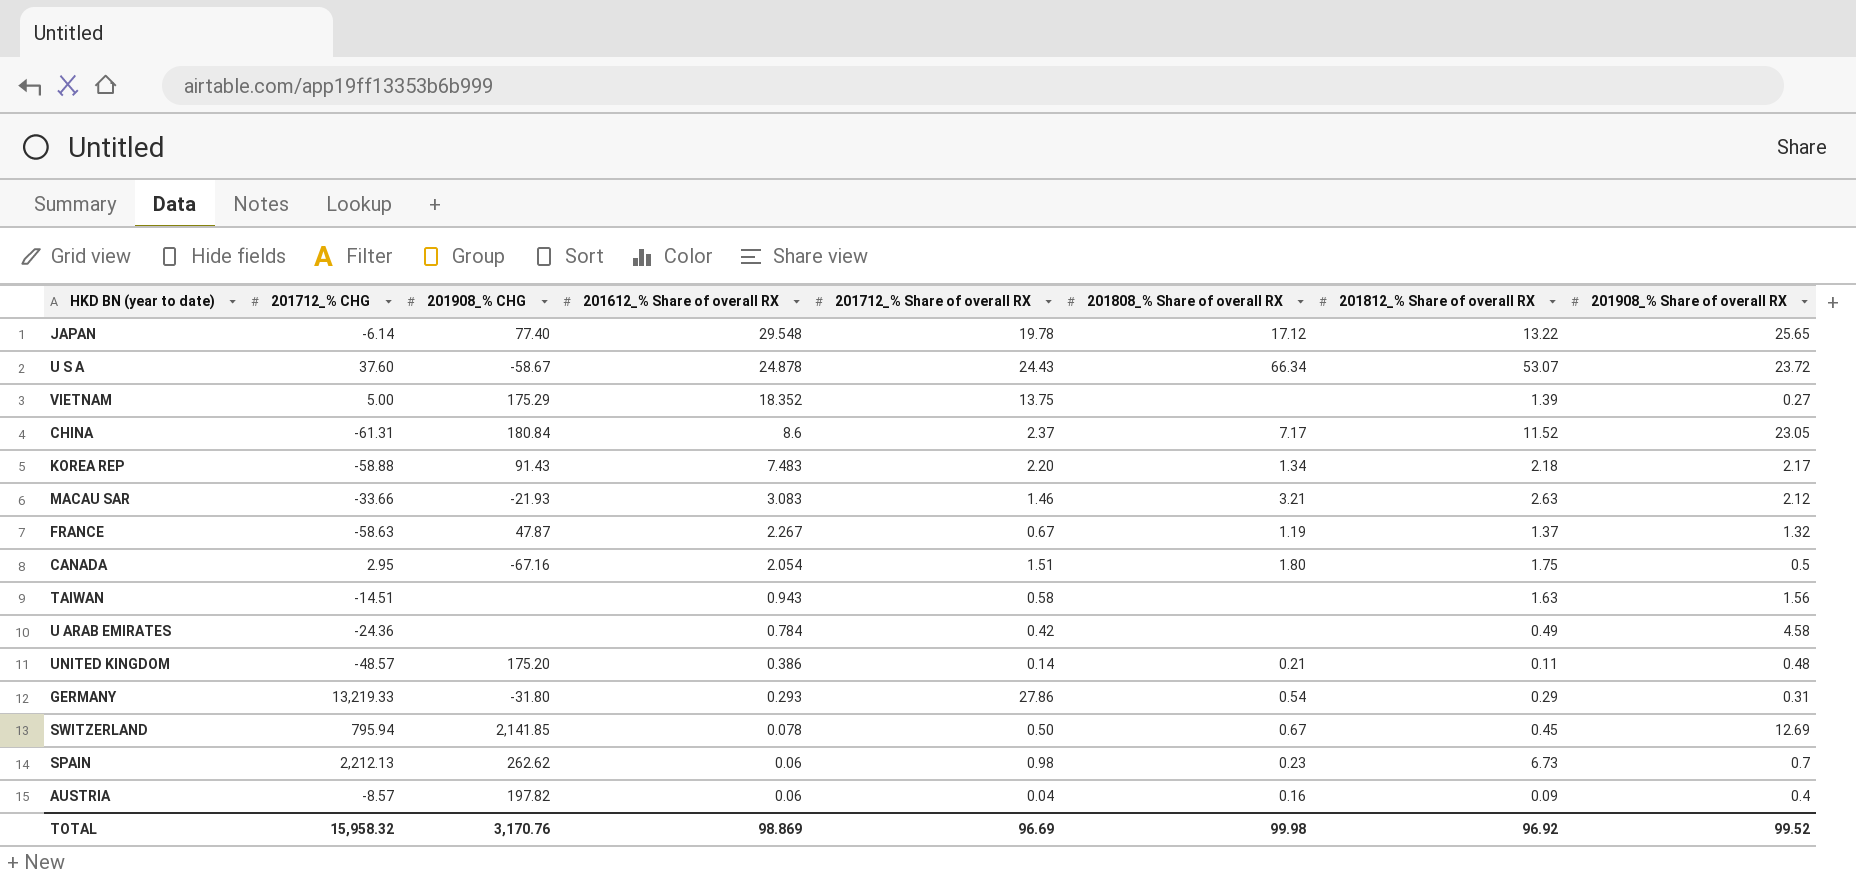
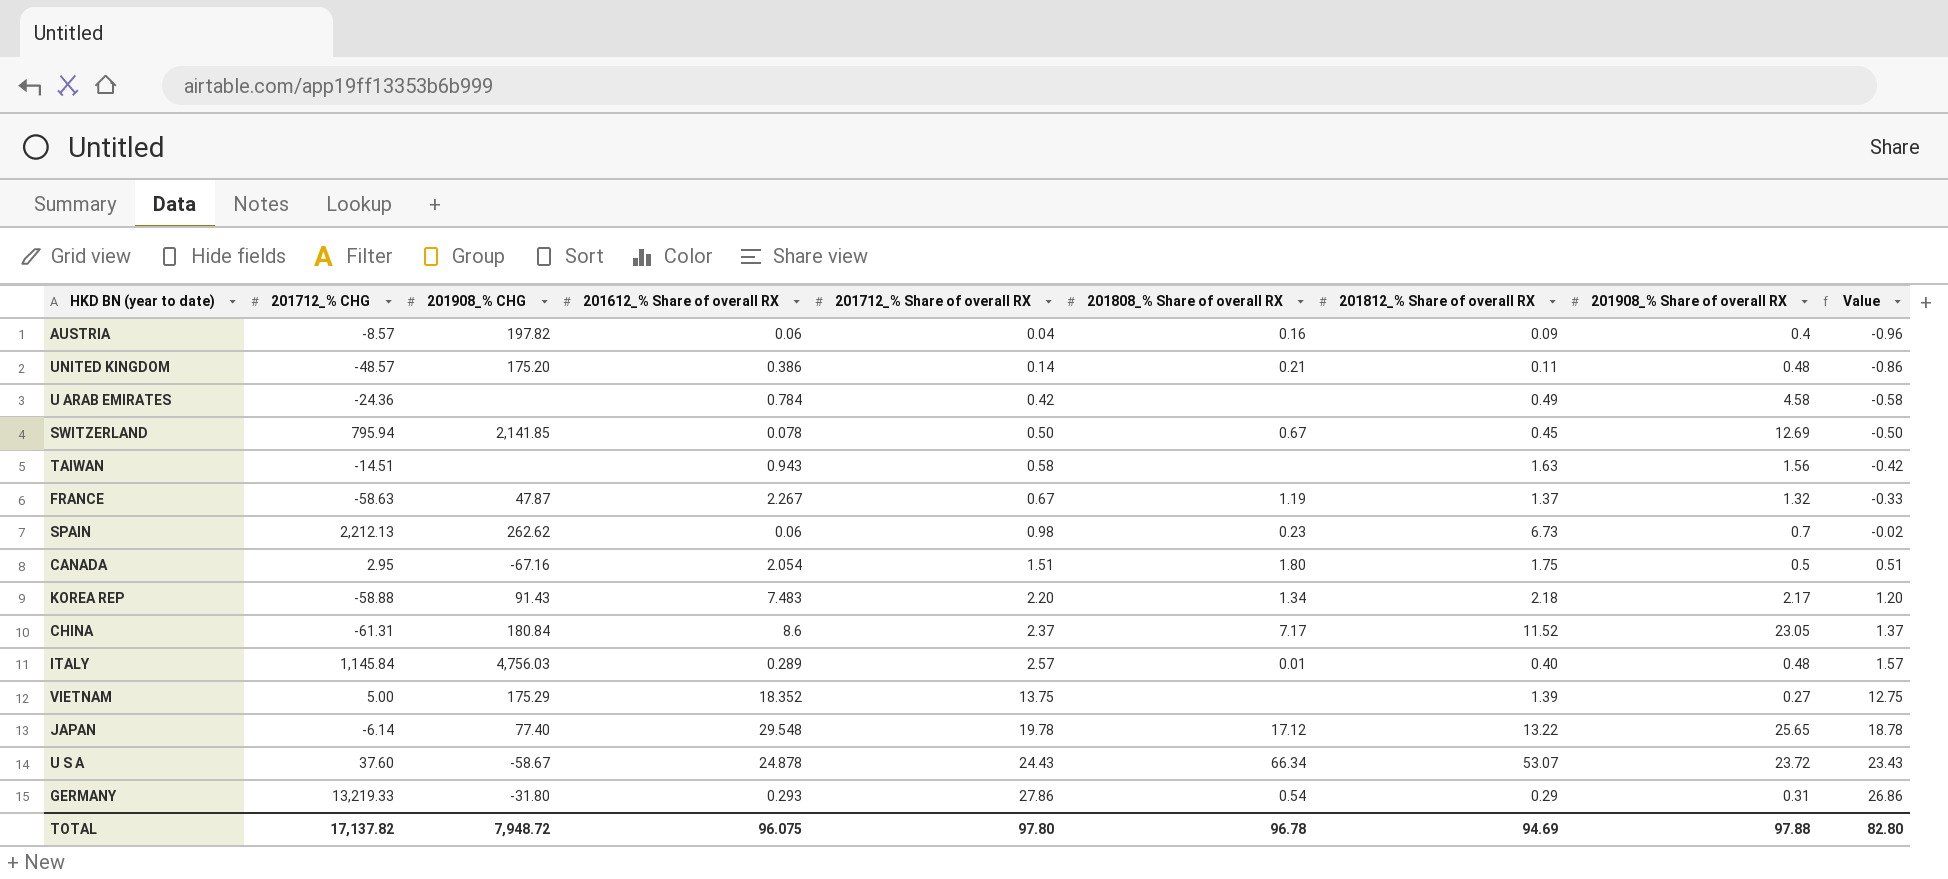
row order: 201612_% Share of overall RX descending -> 201712_% Share of overall RX ascending
column Value | formula: none -> [201712_% Share of overall RX] - 1
row MACAU SAR: -33.66 | -21.93 | 3.083 | 1.46 | 3.21 | 2.63 | 2.12 -> none
row ITALY: none -> 1,145.84 | 4,756.03 | 0.289 | 2.57 | 0.01 | 0.40 | 0.48 | 1.57
TOTAL | 201712_% CHG: 15,958.32 -> 17,137.82
TOTAL | 201908_% CHG: 3,170.76 -> 7,948.72
TOTAL | 201612_% Share of overall RX: 98.869 -> 96.075
TOTAL | 201712_% Share of overall RX: 96.69 -> 97.80
TOTAL | 201808_% Share of overall RX: 99.98 -> 96.78
TOTAL | 201812_% Share of overall RX: 96.92 -> 94.69
TOTAL | 201908_% Share of overall RX: 99.52 -> 97.88

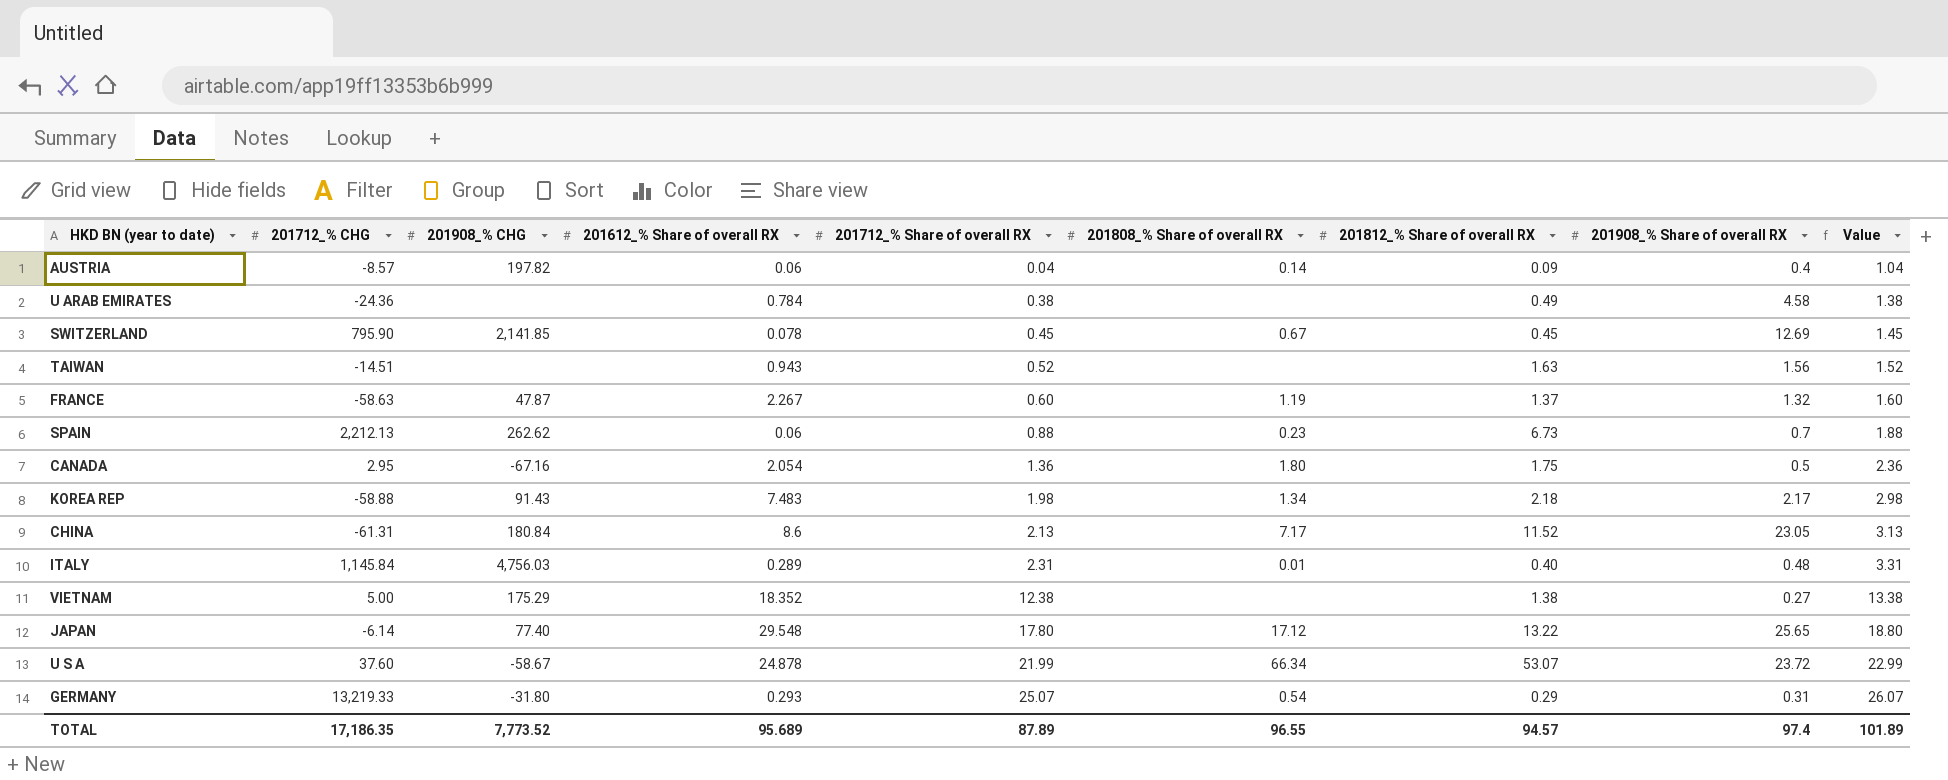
column Value | formula: [201712_% Share of overall RX] - 1 -> [201712_% Share of overall RX] + 1
row UNITED KINGDOM: -48.57 | 175.20 | 0.386 | 0.14 | 0.21 | 0.11 | 0.48 | -0.86 -> none
AUSTRIA | 201808_% Share of overall RX: 0.16 -> 0.14
U ARAB EMIRATES | 201712_% Share of overall RX: 0.42 -> 0.38
SWITZERLAND | 201712_% CHG: 795.94 -> 795.90
SWITZERLAND | 201712_% Share of overall RX: 0.50 -> 0.45
TAIWAN | 201712_% Share of overall RX: 0.58 -> 0.52
FRANCE | 201712_% Share of overall RX: 0.67 -> 0.60
SPAIN | 201712_% Share of overall RX: 0.98 -> 0.88
CANADA | 201712_% Share of overall RX: 1.51 -> 1.36
KOREA REP | 201712_% Share of overall RX: 2.20 -> 1.98
CHINA | 201712_% Share of overall RX: 2.37 -> 2.13
ITALY | 201712_% Share of overall RX: 2.57 -> 2.31
VIETNAM | 201712_% Share of overall RX: 13.75 -> 12.38
VIETNAM | 201812_% Share of overall RX: 1.39 -> 1.38
JAPAN | 201712_% Share of overall RX: 19.78 -> 17.80
U S A | 201712_% Share of overall RX: 24.43 -> 21.99
GERMANY | 201712_% Share of overall RX: 27.86 -> 25.07
TOTAL | 201712_% CHG: 17,137.82 -> 17,186.35
TOTAL | 201908_% CHG: 7,948.72 -> 7,773.52
TOTAL | 201612_% Share of overall RX: 96.075 -> 95.689
TOTAL | 201712_% Share of overall RX: 97.80 -> 87.89
TOTAL | 201808_% Share of overall RX: 96.78 -> 96.55
TOTAL | 201812_% Share of overall RX: 94.69 -> 94.57
TOTAL | 201908_% Share of overall RX: 97.88 -> 97.4
TOTAL | Value: 82.80 -> 101.89

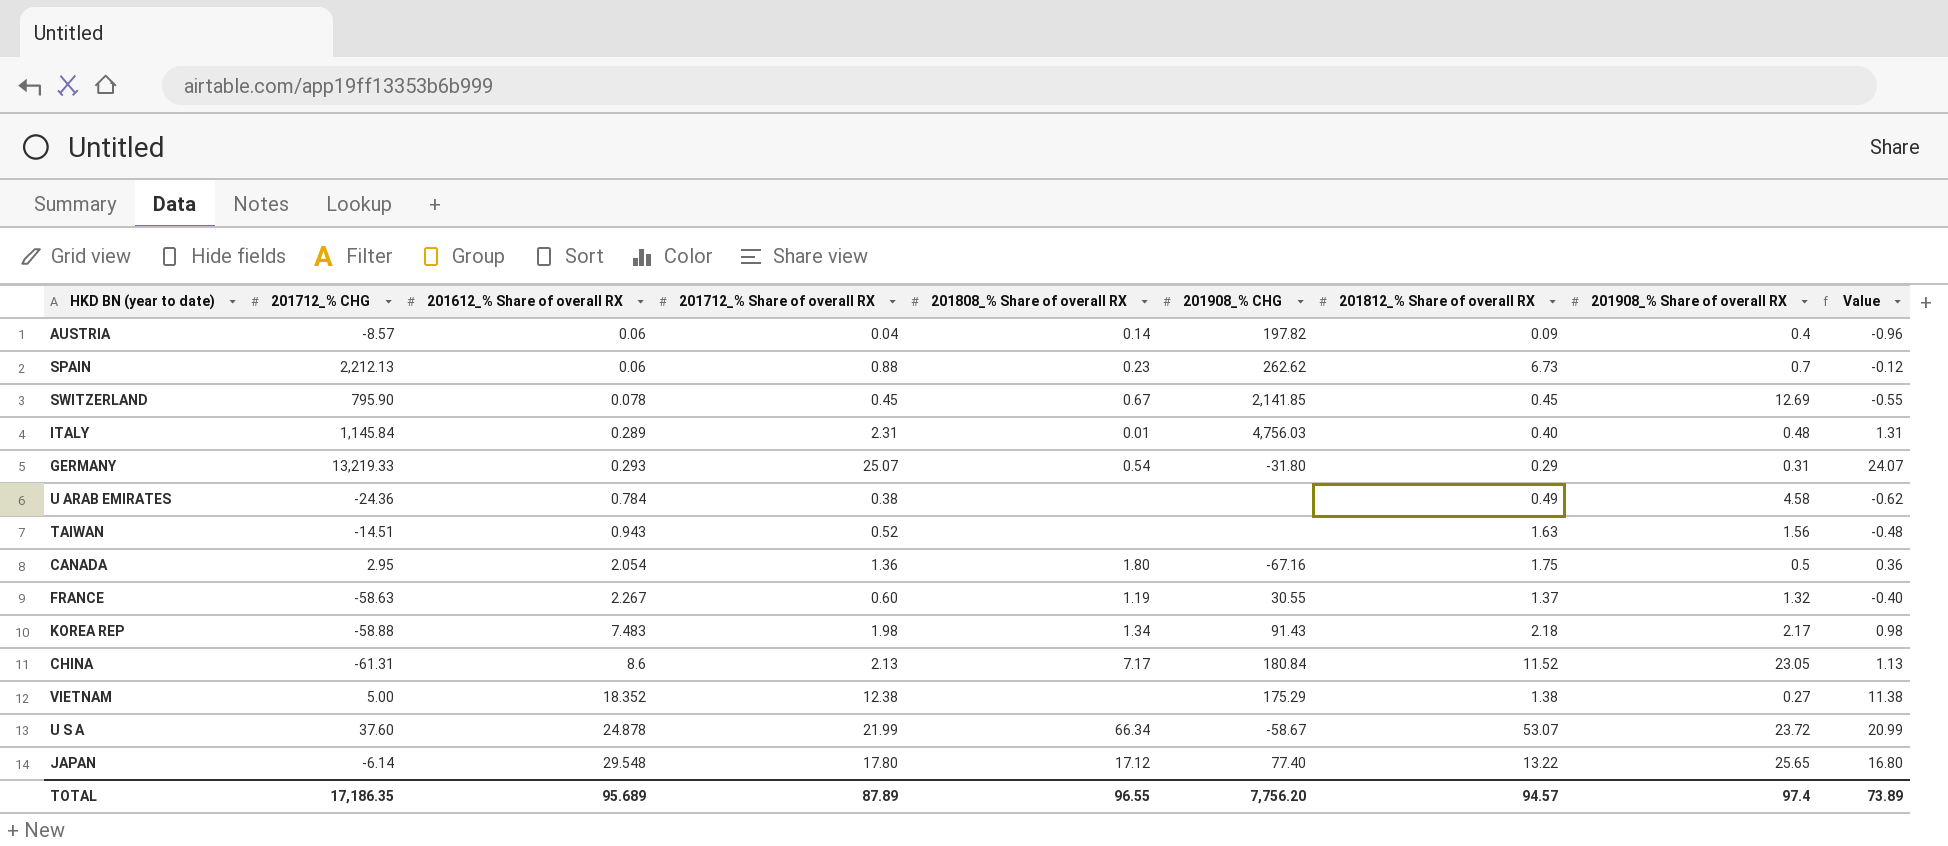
row order: 201712_% Share of overall RX ascending -> 201612_% Share of overall RX ascending
column 201908_% CHG | position: 3 -> 6
column Value | formula: [201712_% Share of overall RX] + 1 -> [201712_% Share of overall RX] - 1
FRANCE | 201908_% CHG: 47.87 -> 30.55
TOTAL | 201908_% CHG: 7,773.52 -> 7,756.20
TOTAL | Value: 101.89 -> 73.89

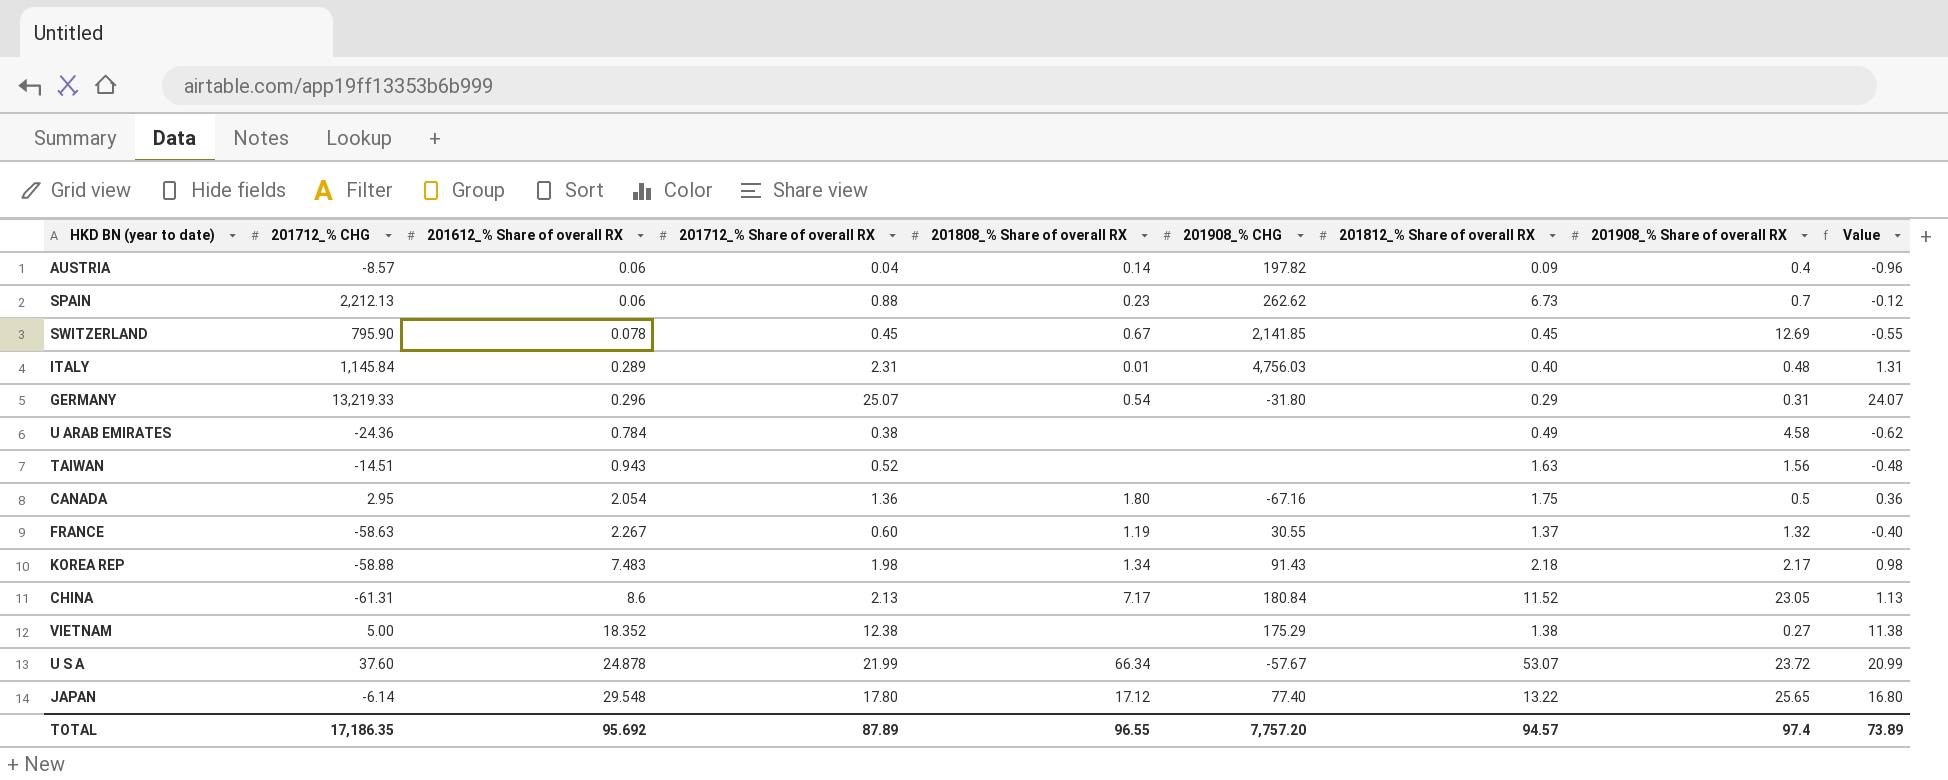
GERMANY | 201612_% Share of overall RX: 0.293 -> 0.296
U S A | 201908_% CHG: -58.67 -> -57.67
TOTAL | 201612_% Share of overall RX: 95.689 -> 95.692
TOTAL | 201908_% CHG: 7,756.20 -> 7,757.20

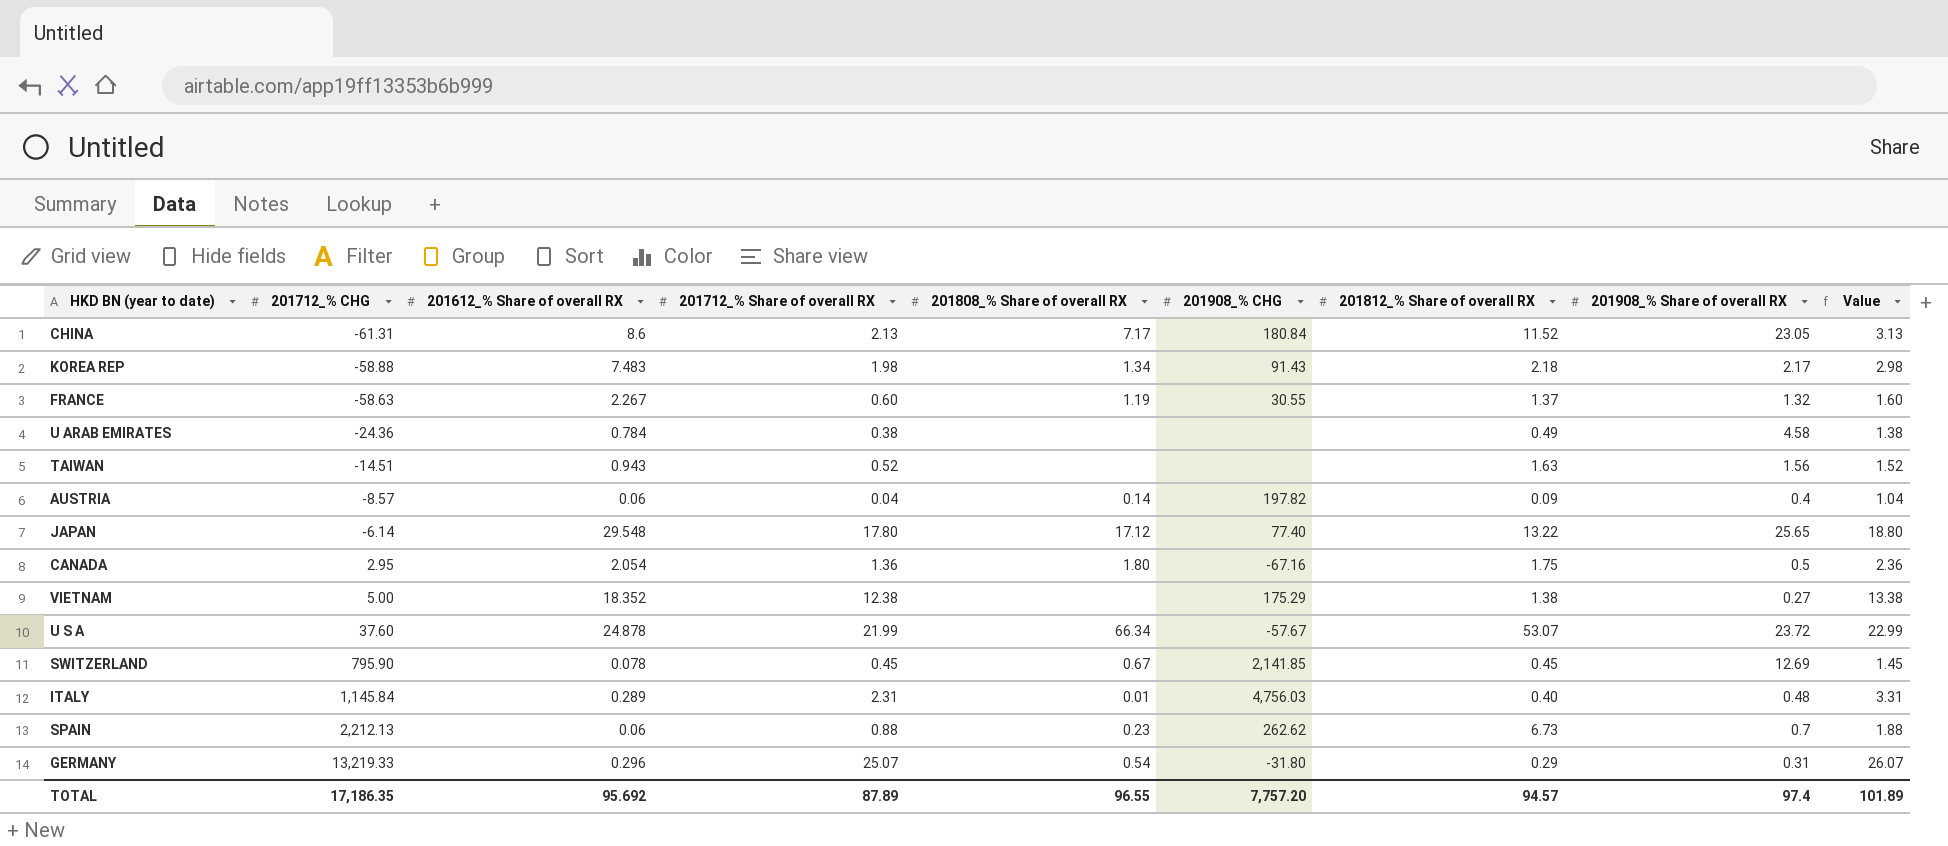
row order: 201612_% Share of overall RX ascending -> 201712_% CHG ascending
column Value | formula: [201712_% Share of overall RX] - 1 -> [201712_% Share of overall RX] + 1
TOTAL | Value: 73.89 -> 101.89

